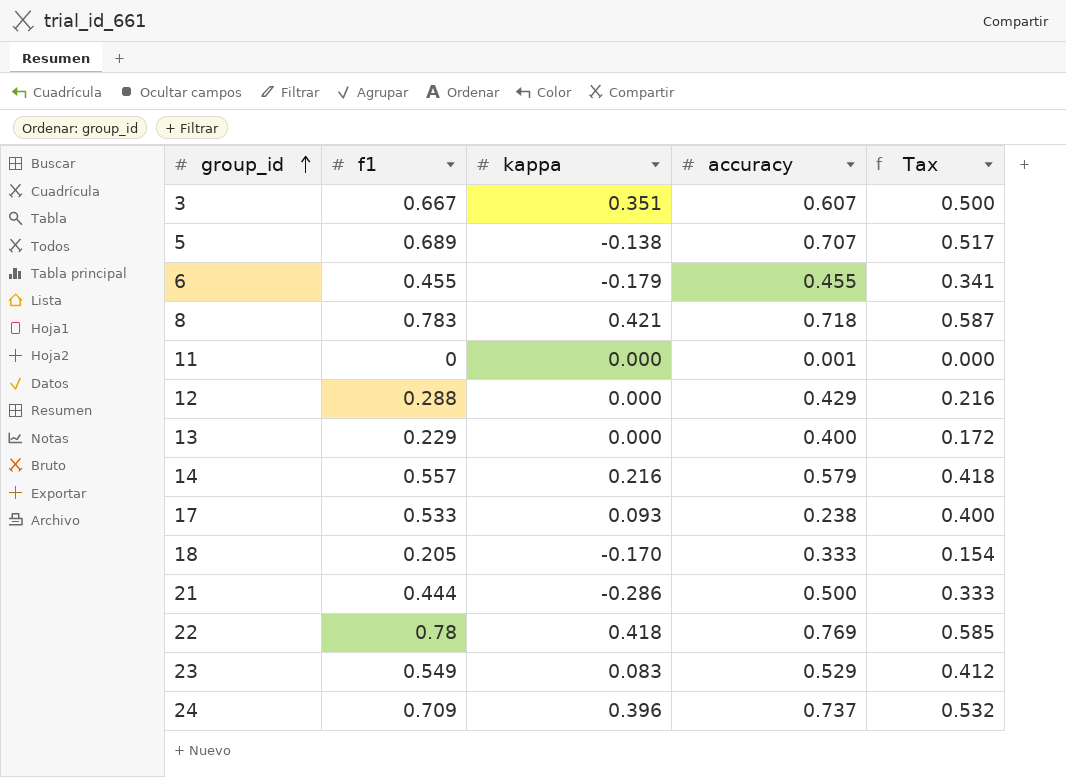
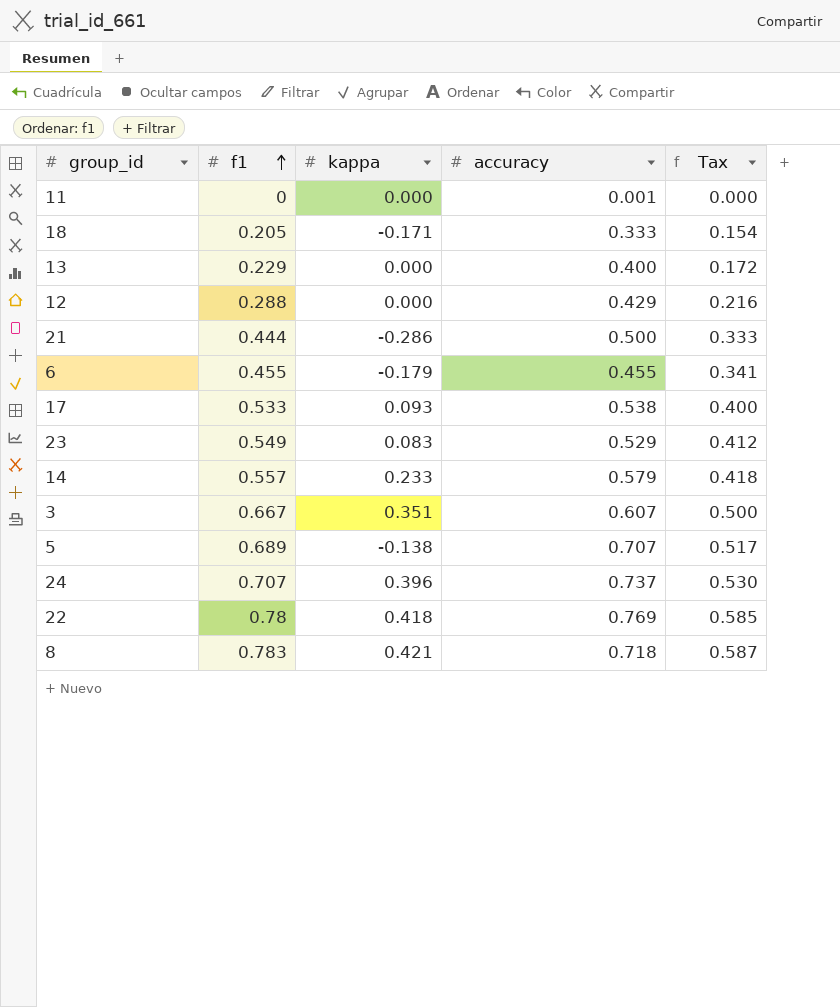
row order: group_id ascending -> f1 ascending
18 | kappa: -0.170 -> -0.171
17 | accuracy: 0.238 -> 0.538
14 | kappa: 0.216 -> 0.233
24 | f1: 0.709 -> 0.707
24 | Tax: 0.532 -> 0.530

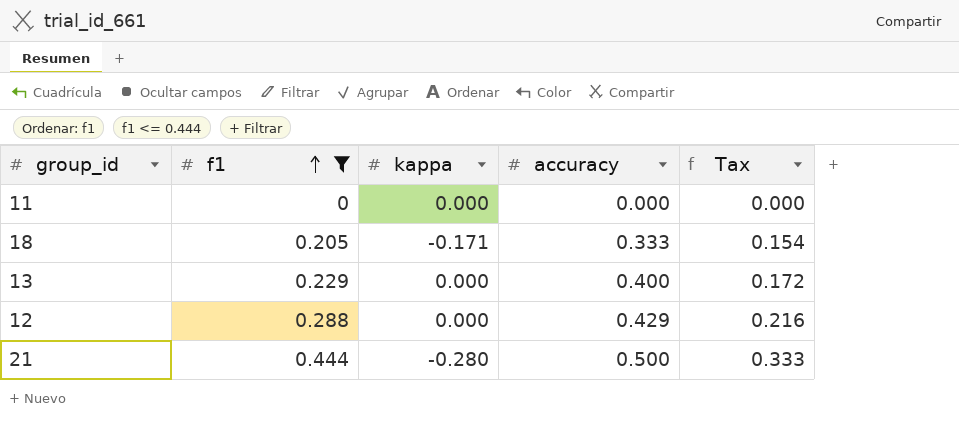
filter: none -> f1 <= 0.444
11 | accuracy: 0.001 -> 0.000
21 | kappa: -0.286 -> -0.280

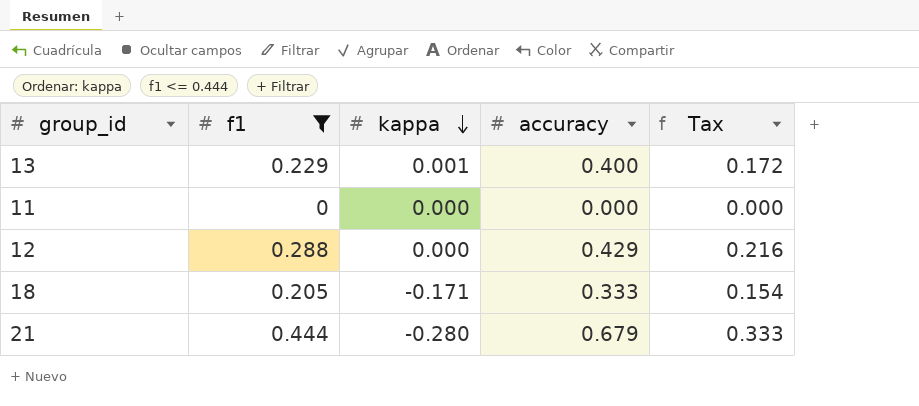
row order: f1 ascending -> kappa descending
13 | kappa: 0.000 -> 0.001
21 | accuracy: 0.500 -> 0.679

